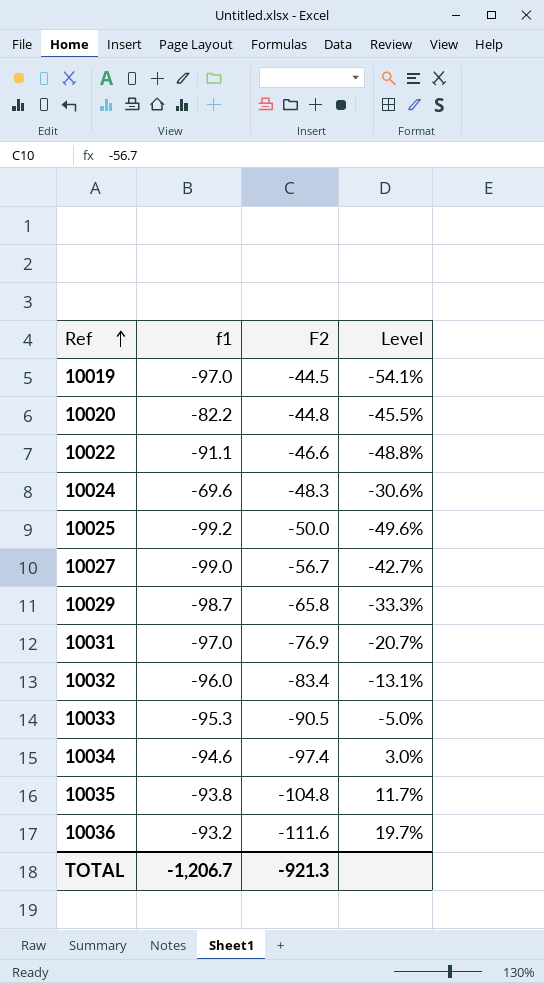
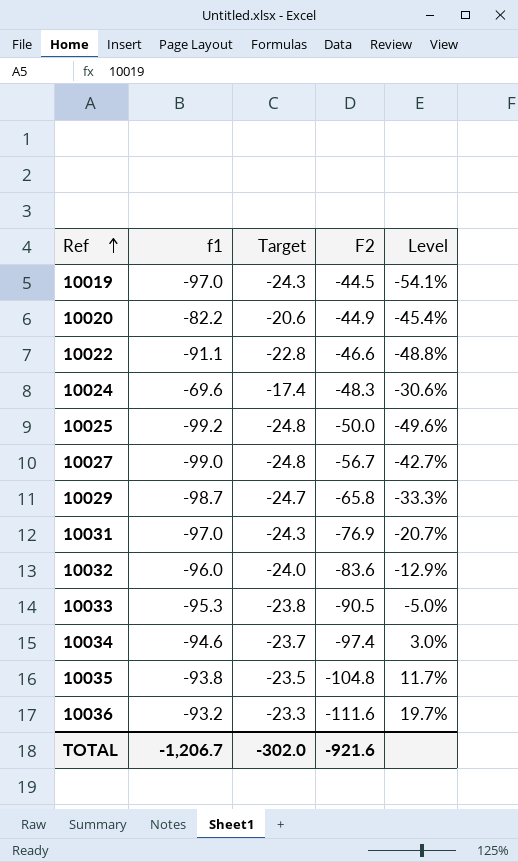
column Target | formula: none -> [f1] * 0.25
10020 | F2: -44.8 -> -44.9
10020 | Level: -45.5% -> -45.4%
10032 | F2: -83.4 -> -83.6
10032 | Level: -13.1% -> -12.9%
TOTAL | F2: -921.3 -> -921.6

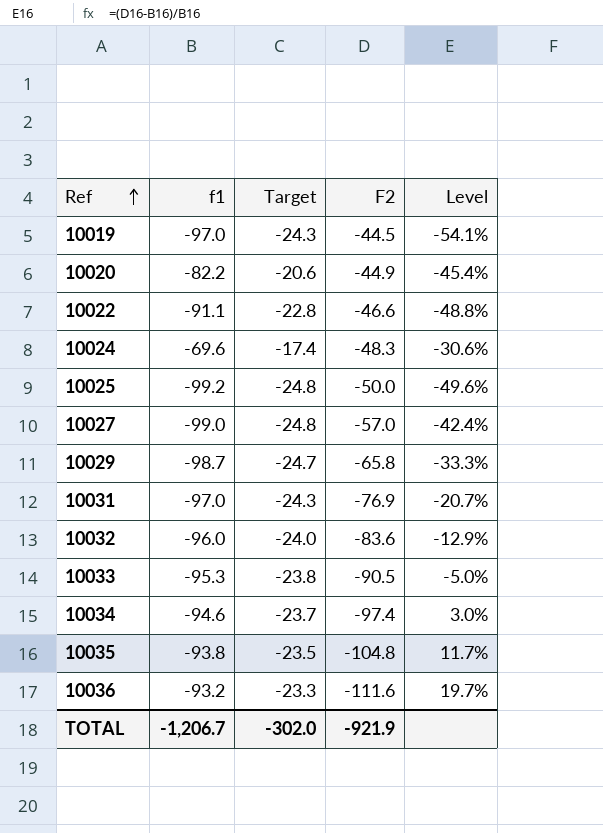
10027 | F2: -56.7 -> -57.0
10027 | Level: -42.7% -> -42.4%
TOTAL | F2: -921.6 -> -921.9

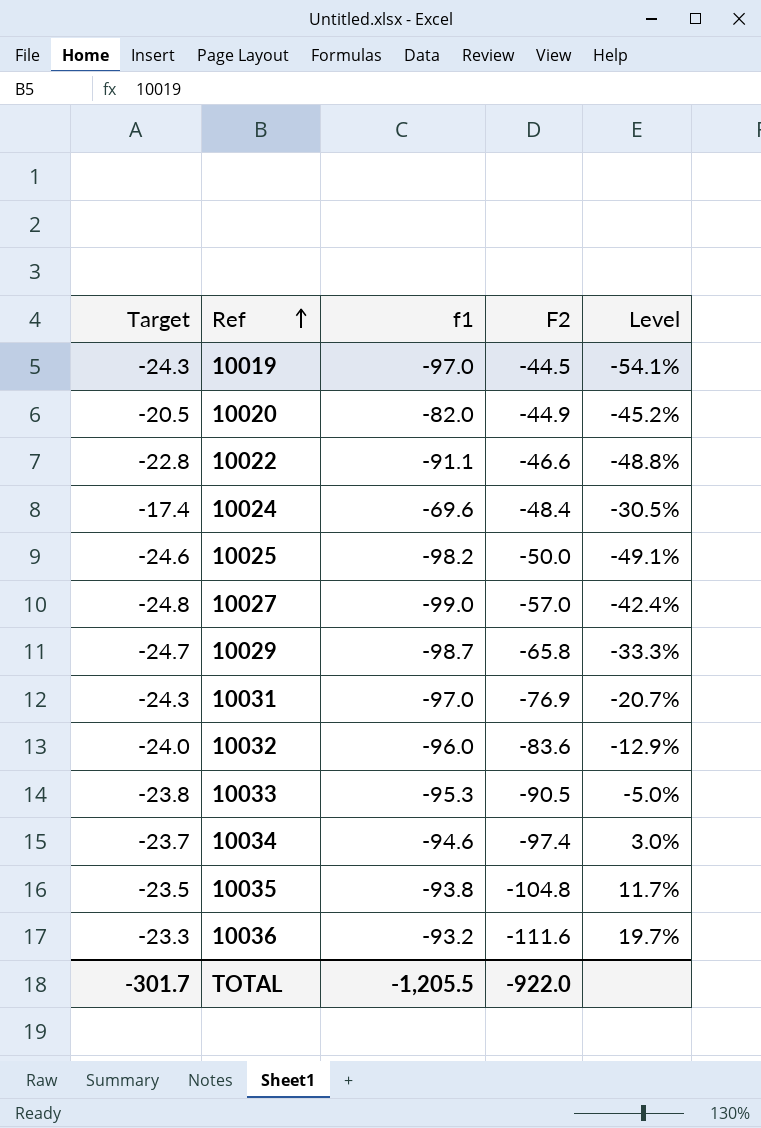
column Target | position: 3 -> 1
10020 | Target: -20.6 -> -20.5
10020 | f1: -82.2 -> -82.0
10020 | Level: -45.4% -> -45.2%
10024 | F2: -48.3 -> -48.4
10024 | Level: -30.6% -> -30.5%
10025 | Target: -24.8 -> -24.6
10025 | f1: -99.2 -> -98.2
10025 | Level: -49.6% -> -49.1%
TOTAL | Target: -302.0 -> -301.7
TOTAL | f1: -1,206.7 -> -1,205.5
TOTAL | F2: -921.9 -> -922.0

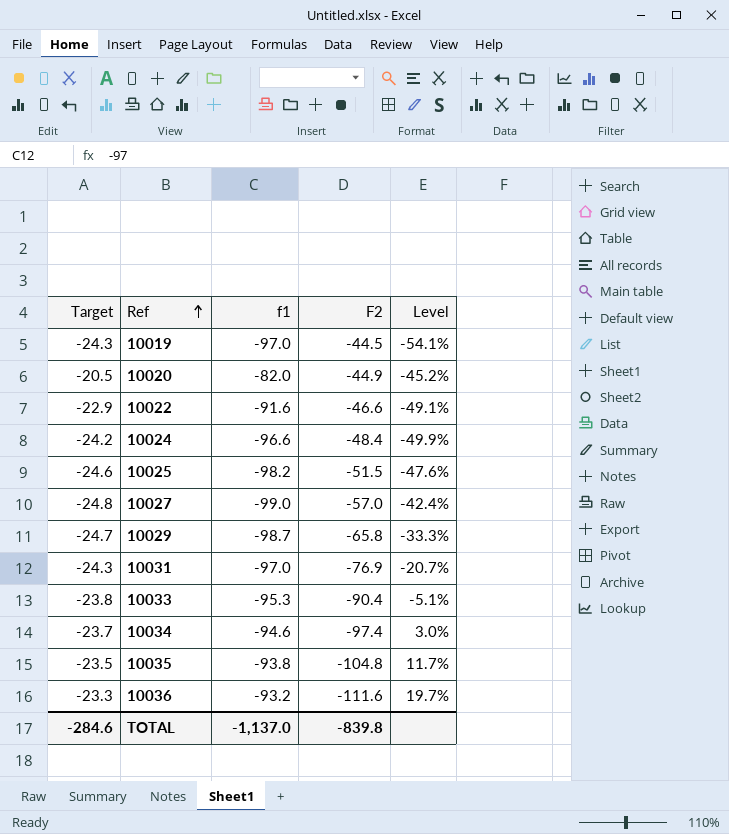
row 10032: -24.0 | -96.0 | -83.6 | -12.9% -> none
10022 | Target: -22.8 -> -22.9
10022 | f1: -91.1 -> -91.6
10022 | Level: -48.8% -> -49.1%
10024 | Target: -17.4 -> -24.2
10024 | f1: -69.6 -> -96.6
10024 | Level: -30.5% -> -49.9%
10025 | F2: -50.0 -> -51.5
10025 | Level: -49.1% -> -47.6%
10033 | F2: -90.5 -> -90.4
10033 | Level: -5.0% -> -5.1%
TOTAL | Target: -301.7 -> -284.6
TOTAL | f1: -1,205.5 -> -1,137.0
TOTAL | F2: -922.0 -> -839.8

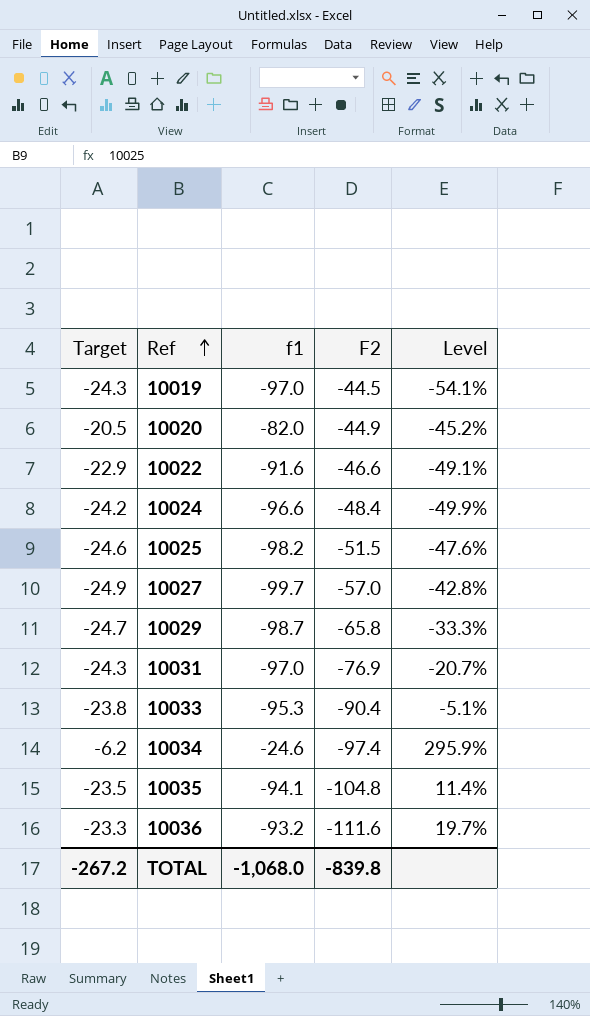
10027 | Target: -24.8 -> -24.9
10027 | f1: -99.0 -> -99.7
10027 | Level: -42.4% -> -42.8%
10034 | Target: -23.7 -> -6.2
10034 | f1: -94.6 -> -24.6
10034 | Level: 3.0% -> 295.9%
10035 | f1: -93.8 -> -94.1
10035 | Level: 11.7% -> 11.4%
TOTAL | Target: -284.6 -> -267.2
TOTAL | f1: -1,137.0 -> -1,068.0

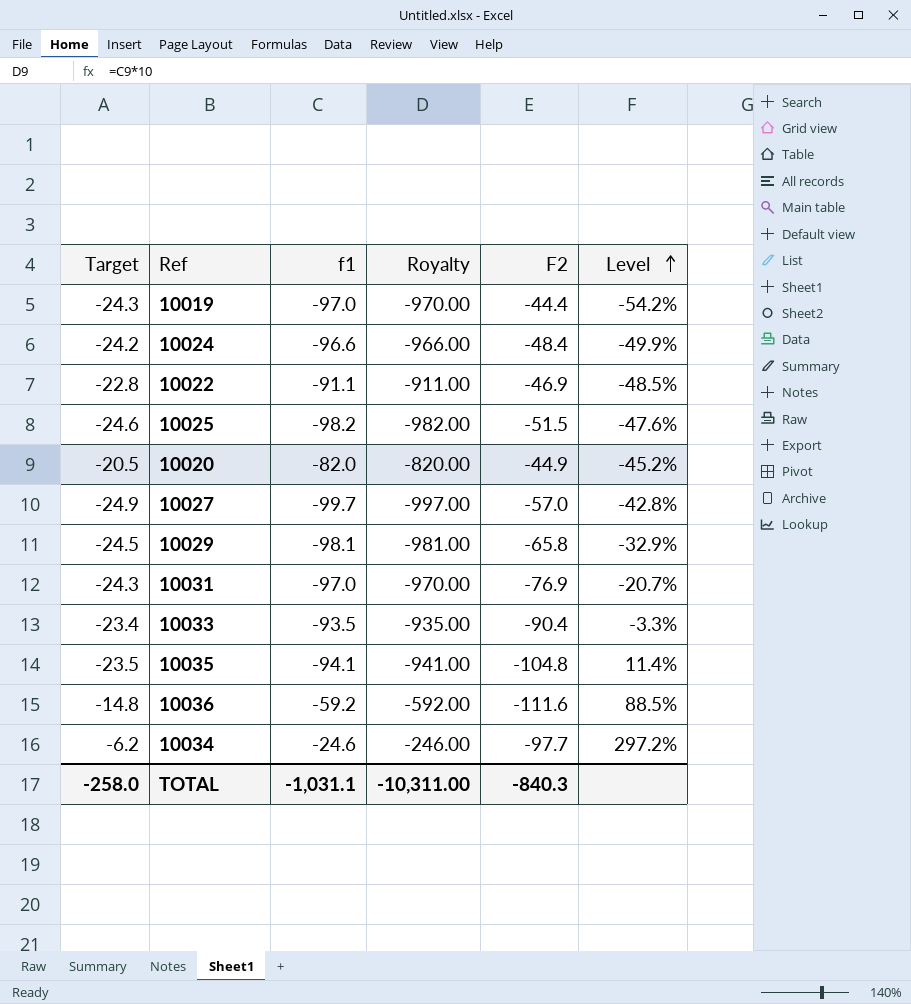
row order: Ref ascending -> Level ascending
column Royalty | formula: none -> [f1] * 10
10019 | F2: -44.5 -> -44.4
10019 | Level: -54.1% -> -54.2%
10022 | Target: -22.9 -> -22.8
10022 | f1: -91.6 -> -91.1
10022 | F2: -46.6 -> -46.9
10022 | Level: -49.1% -> -48.5%
10029 | Target: -24.7 -> -24.5
10029 | f1: -98.7 -> -98.1
10029 | Level: -33.3% -> -32.9%
10033 | Target: -23.8 -> -23.4
10033 | f1: -95.3 -> -93.5
10033 | Level: -5.1% -> -3.3%
10036 | Target: -23.3 -> -14.8
10036 | f1: -93.2 -> -59.2
10036 | Level: 19.7% -> 88.5%
10034 | F2: -97.4 -> -97.7
10034 | Level: 295.9% -> 297.2%
TOTAL | Target: -267.2 -> -258.0
TOTAL | f1: -1,068.0 -> -1,031.1
TOTAL | F2: -839.8 -> -840.3

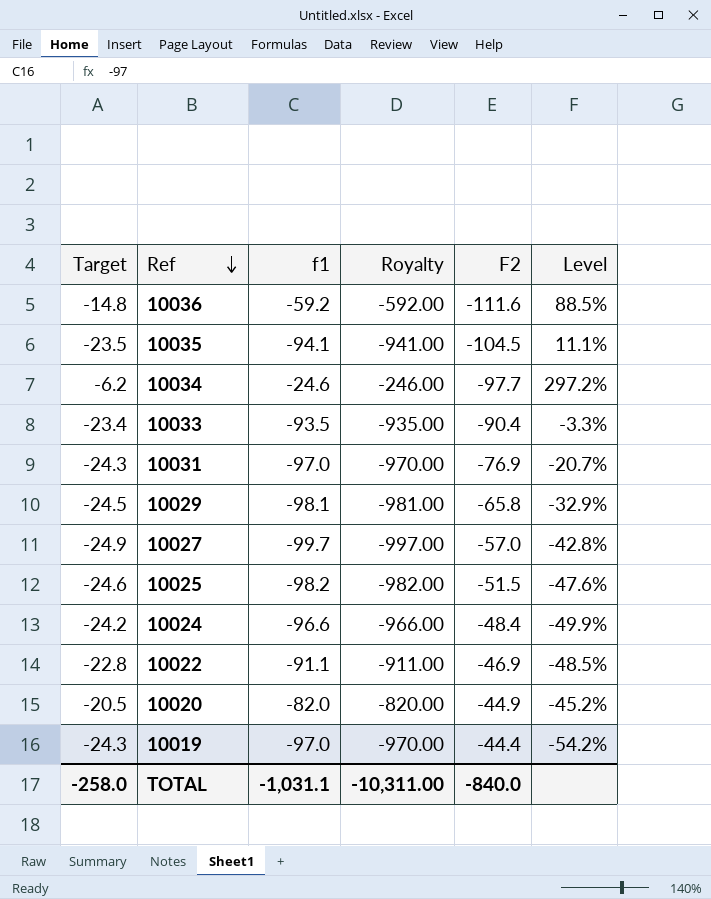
row order: Level ascending -> Ref descending
10035 | F2: -104.8 -> -104.5
10035 | Level: 11.4% -> 11.1%
TOTAL | F2: -840.3 -> -840.0

